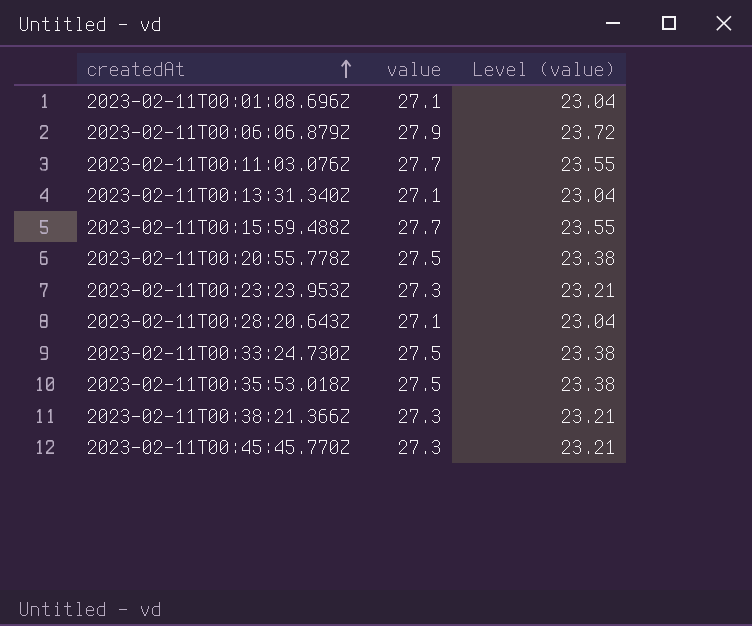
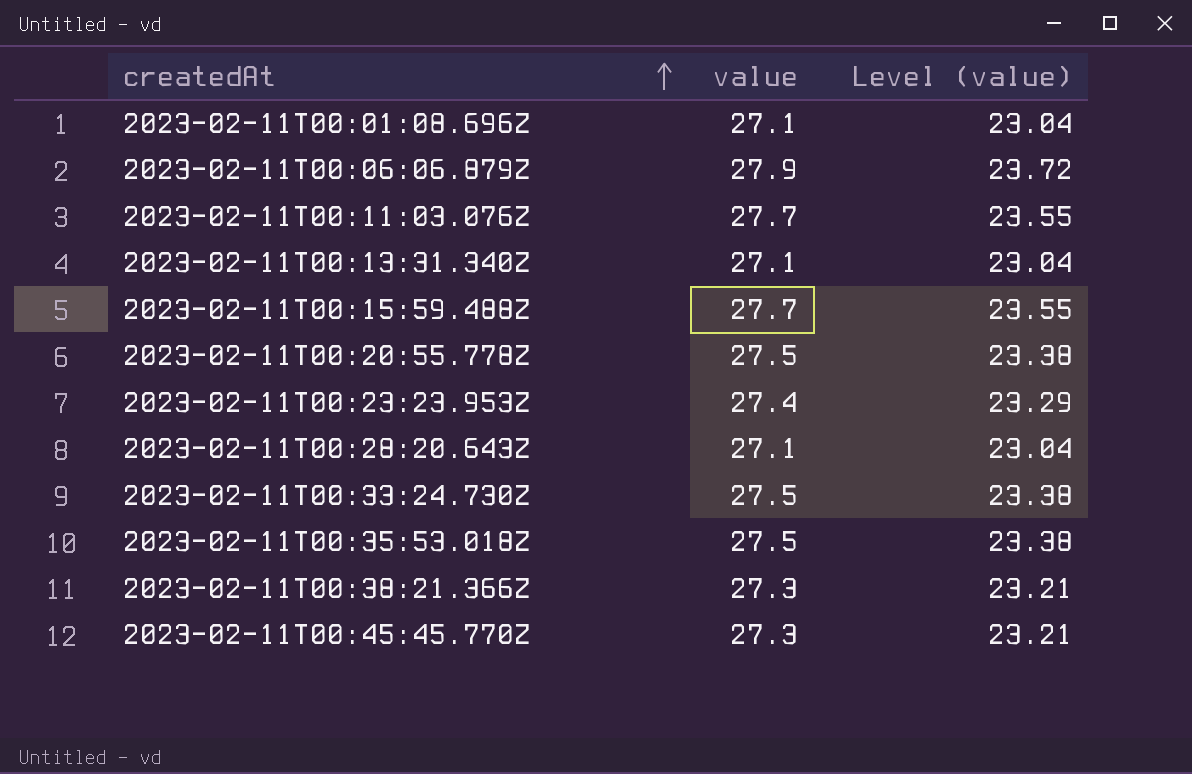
2023-02-11T00:23:23.953Z | value: 27.3 -> 27.4
2023-02-11T00:23:23.953Z | Level (value): 23.21 -> 23.29

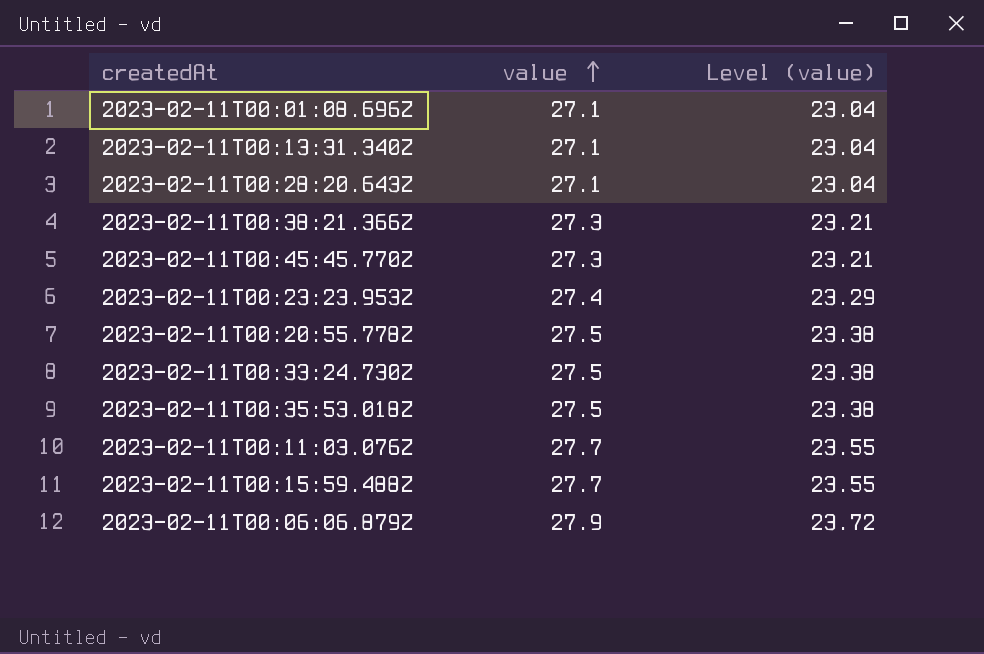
row order: createdAt ascending -> value ascending

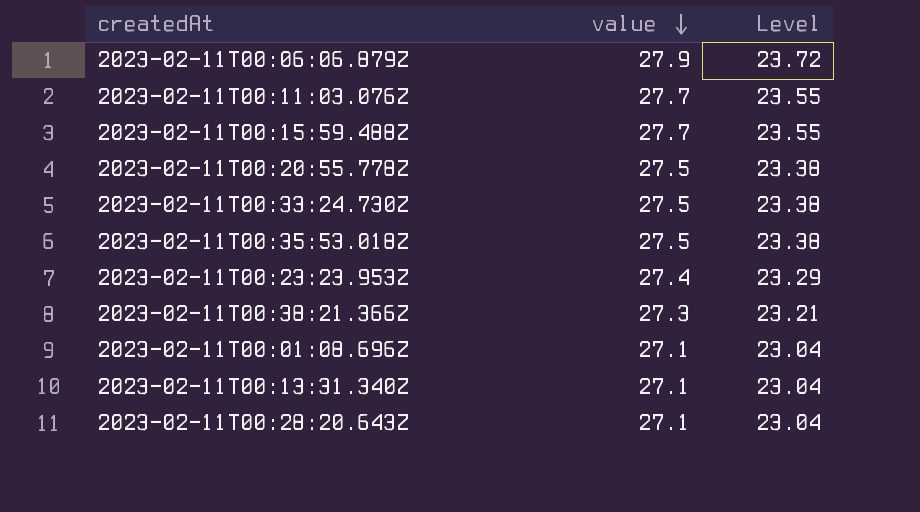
row order: value ascending -> value descending
column name: Level (value) -> Level
row 2023-02-11T00:45:45.770Z: 27.3 | 23.21 -> none

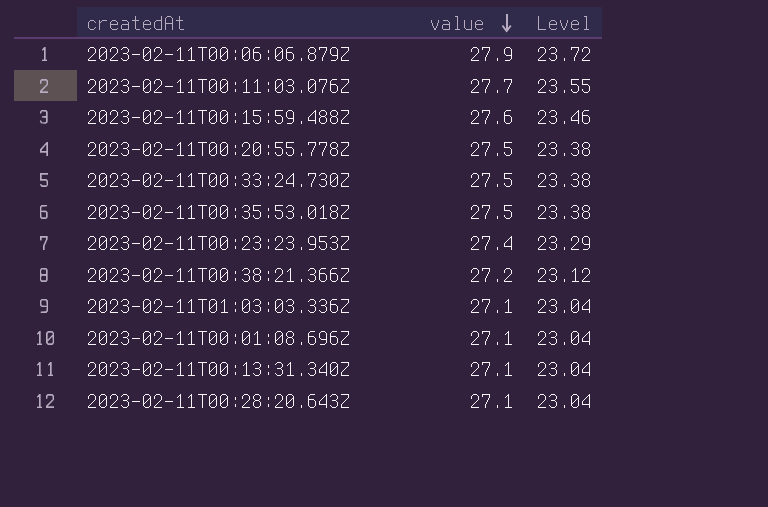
2023-02-11T00:15:59.488Z | value: 27.7 -> 27.6
2023-02-11T00:15:59.488Z | Level: 23.55 -> 23.46
2023-02-11T00:38:21.366Z | value: 27.3 -> 27.2
2023-02-11T00:38:21.366Z | Level: 23.21 -> 23.12
row 2023-02-11T01:03:03.336Z: none -> 27.1 | 23.04

